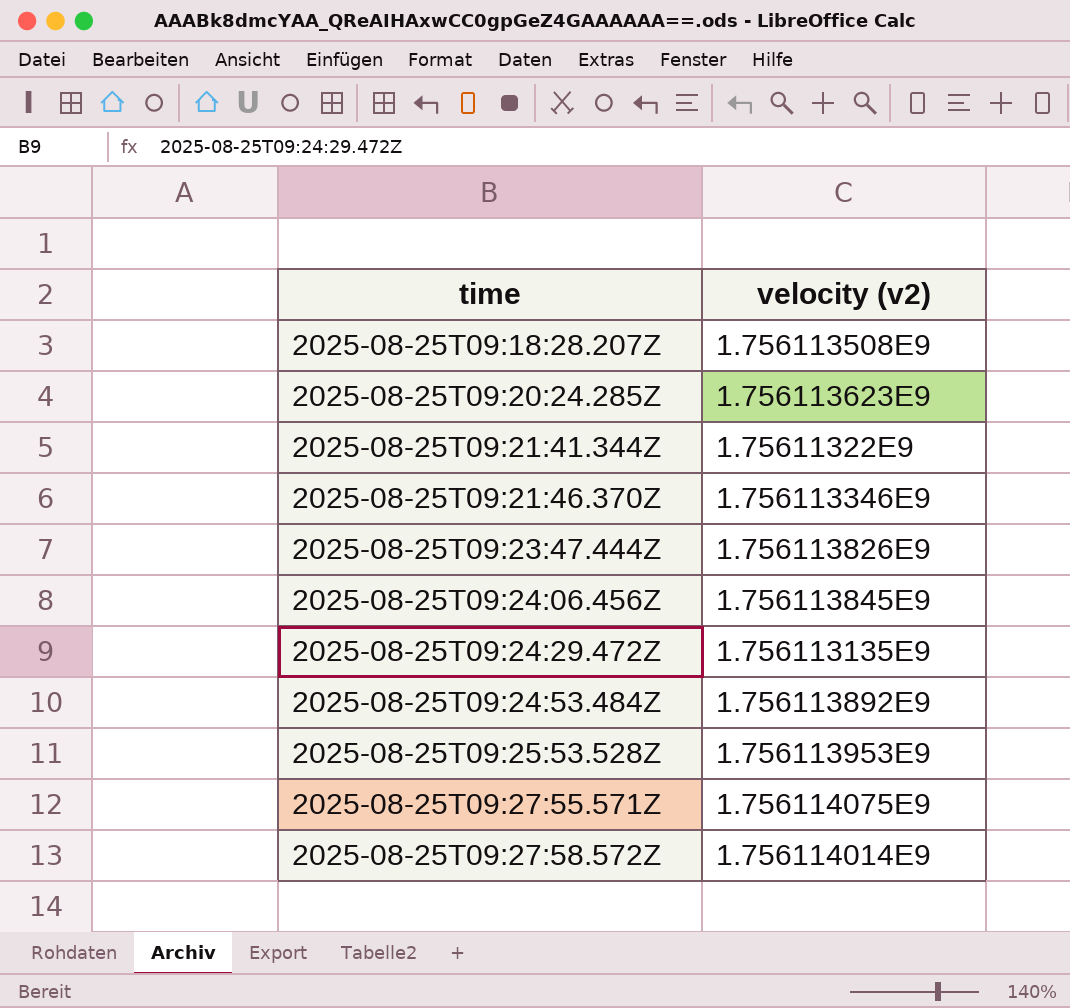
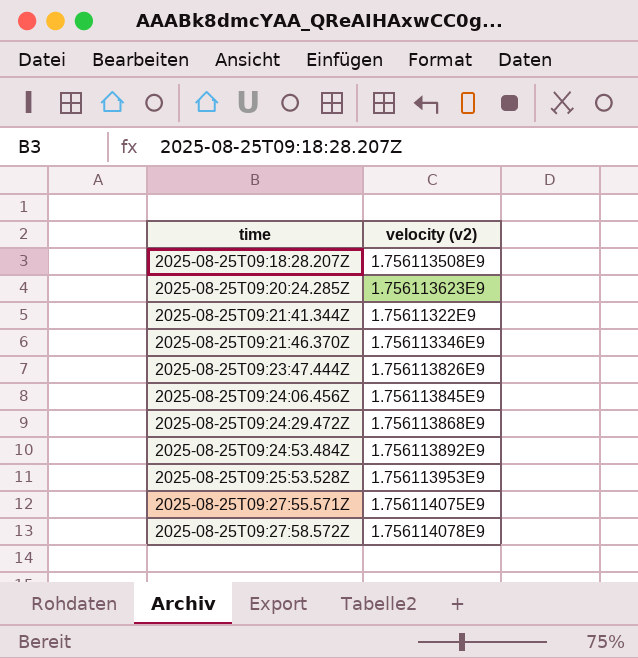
2025-08-25T09:24:29.472Z | velocity (v2): 1.756113135E9 -> 1.756113868E9
2025-08-25T09:27:58.572Z | velocity (v2): 1.756114014E9 -> 1.756114078E9

